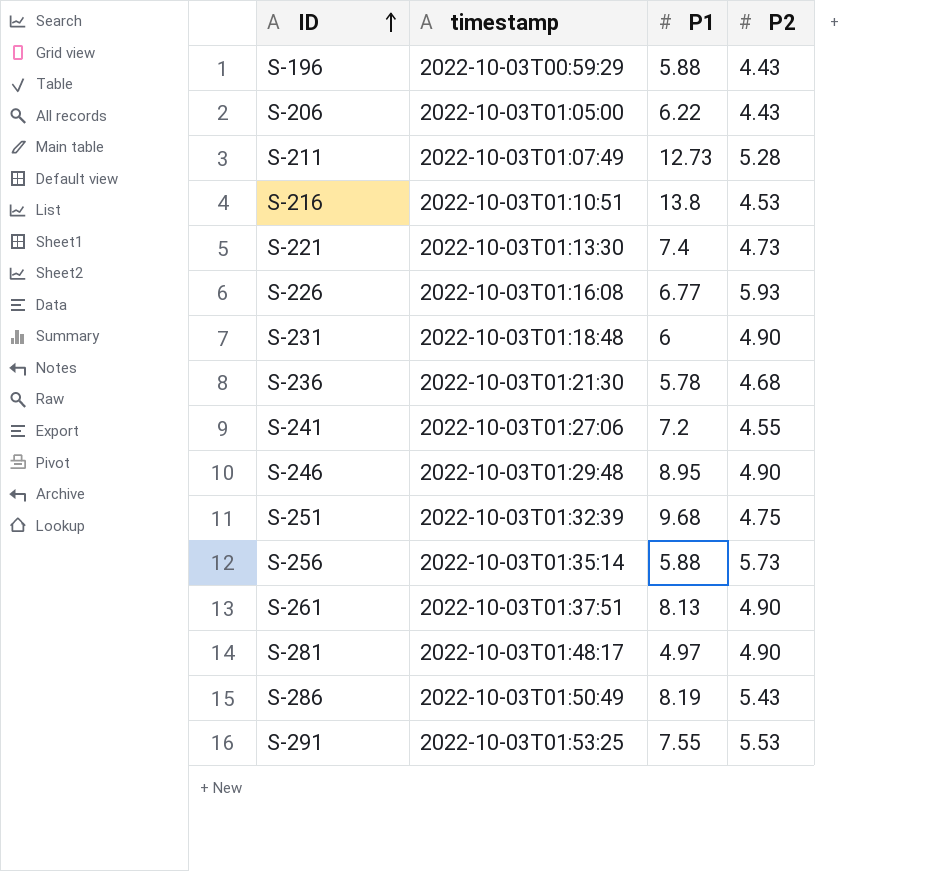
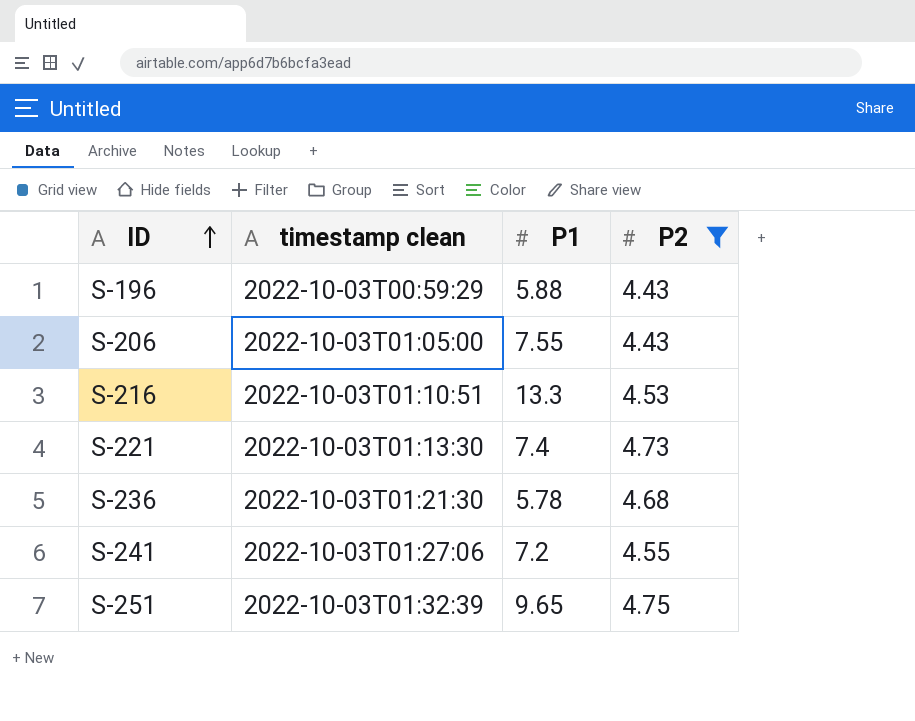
filter: none -> P2 <= 4.75
column name: timestamp -> timestamp clean
S-206 | P1: 6.22 -> 7.55
S-216 | P1: 13.8 -> 13.3
S-251 | P1: 9.68 -> 9.65

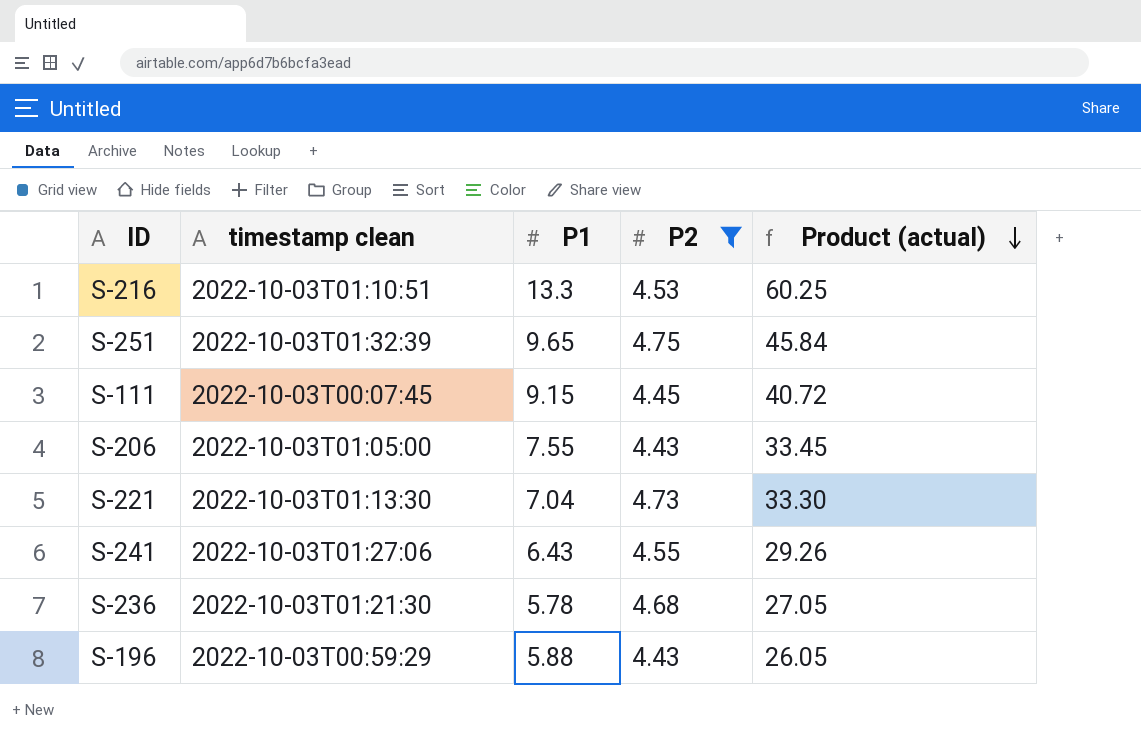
row order: ID ascending -> Product (actual) descending
column Product (actual) | formula: none -> [P1] * [P2]
row S-111: none -> 2022-10-03T00:07:45 | 9.15 | 4.45 | 40.72
S-221 | P1: 7.4 -> 7.04
S-241 | P1: 7.2 -> 6.43

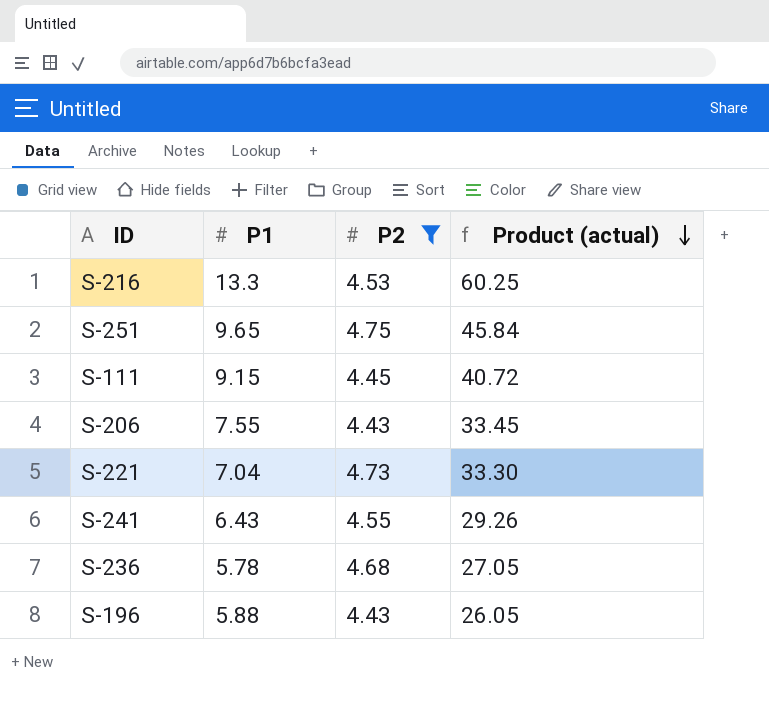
column timestamp clean | position: 2 -> none

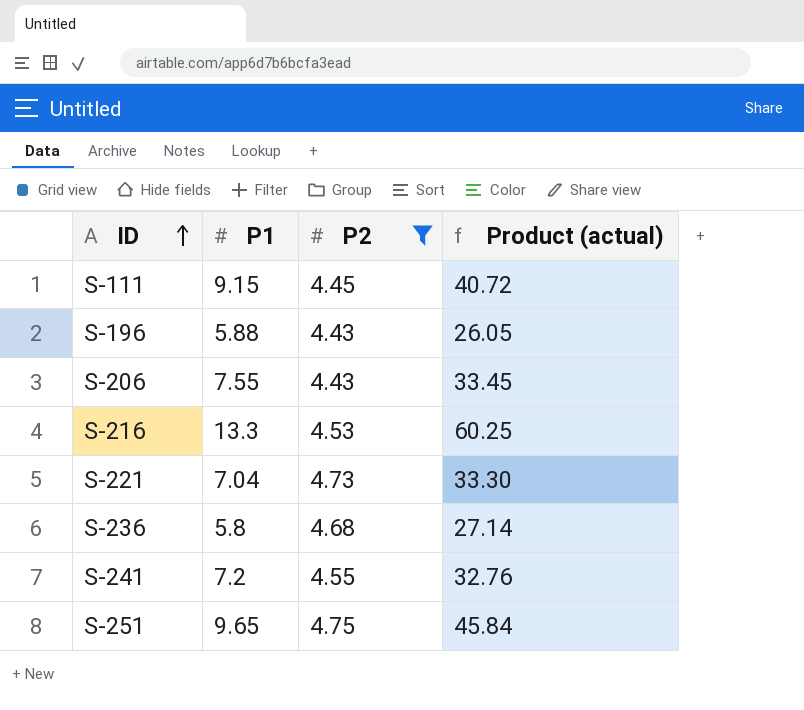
row order: Product (actual) descending -> ID ascending
S-236 | P1: 5.78 -> 5.8
S-236 | Product (actual): 27.05 -> 27.14
S-241 | P1: 6.43 -> 7.2
S-241 | Product (actual): 29.26 -> 32.76

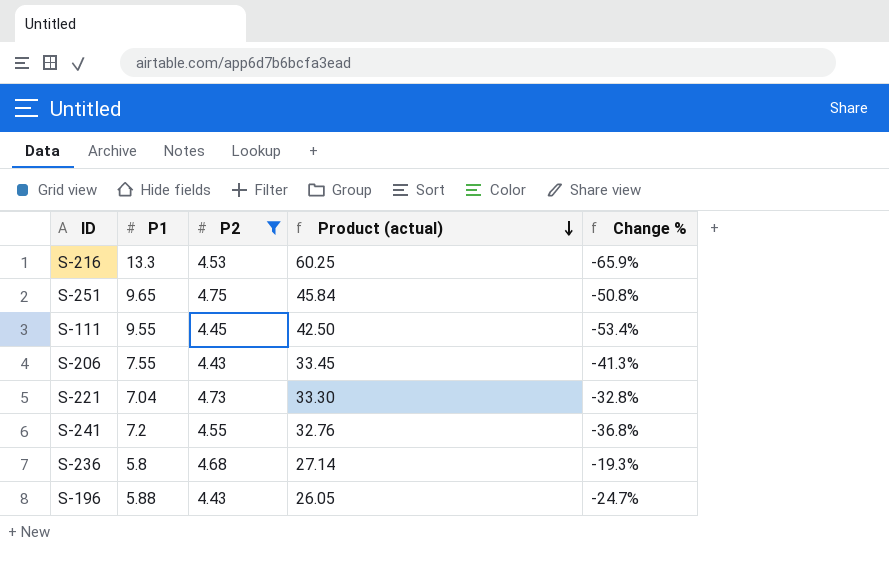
row order: ID ascending -> Product (actual) descending
column Change % | formula: none -> ([P2] - [P1]) / [P1]
S-111 | P1: 9.15 -> 9.55
S-111 | Product (actual): 40.72 -> 42.50

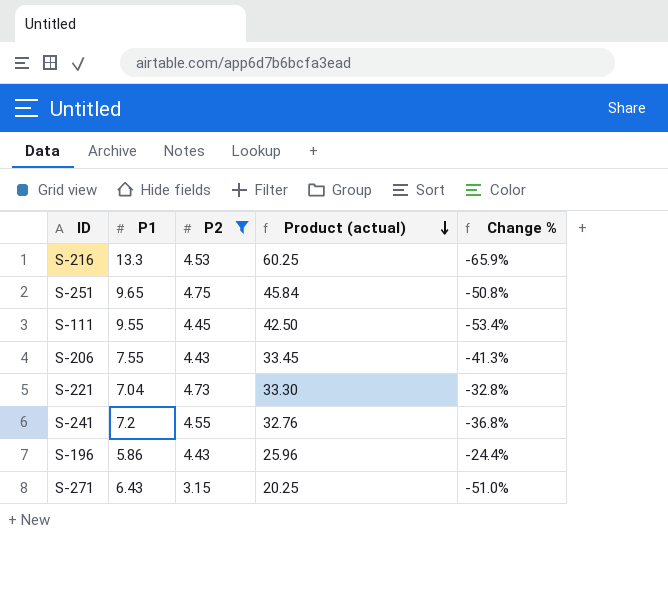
row S-236: 5.8 | 4.68 | 27.14 | -19.3% -> none
S-196 | P1: 5.88 -> 5.86
S-196 | Product (actual): 26.05 -> 25.96
S-196 | Change %: -24.7% -> -24.4%
row S-271: none -> 6.43 | 3.15 | 20.25 | -51.0%

